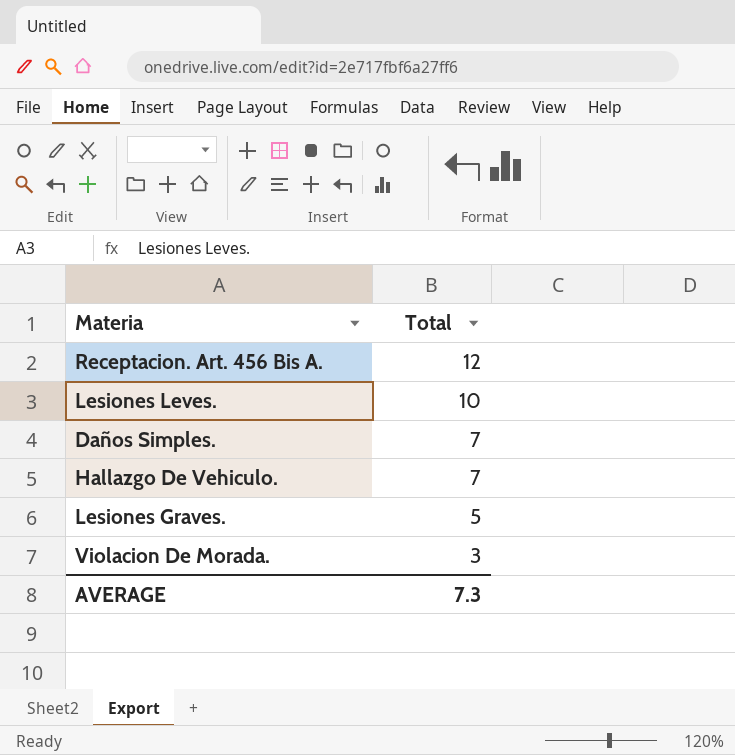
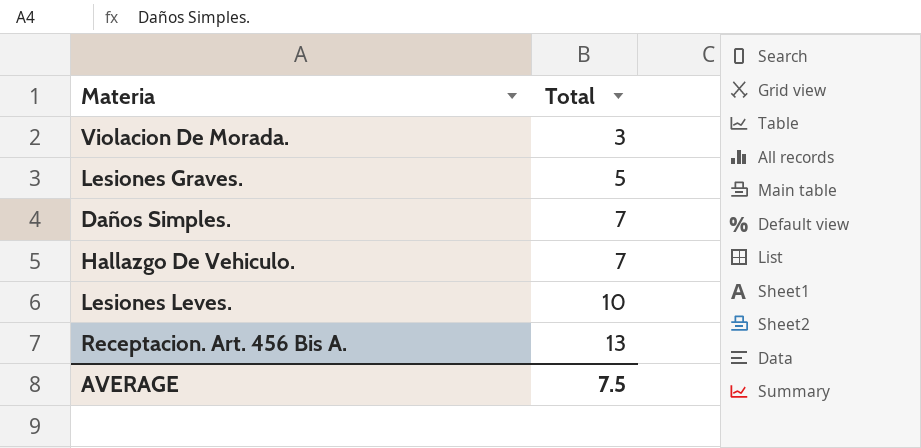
row order: Total descending -> Total ascending
Receptacion. Art. 456 Bis A. | Total: 12 -> 13
AVERAGE | Total: 7.3 -> 7.5

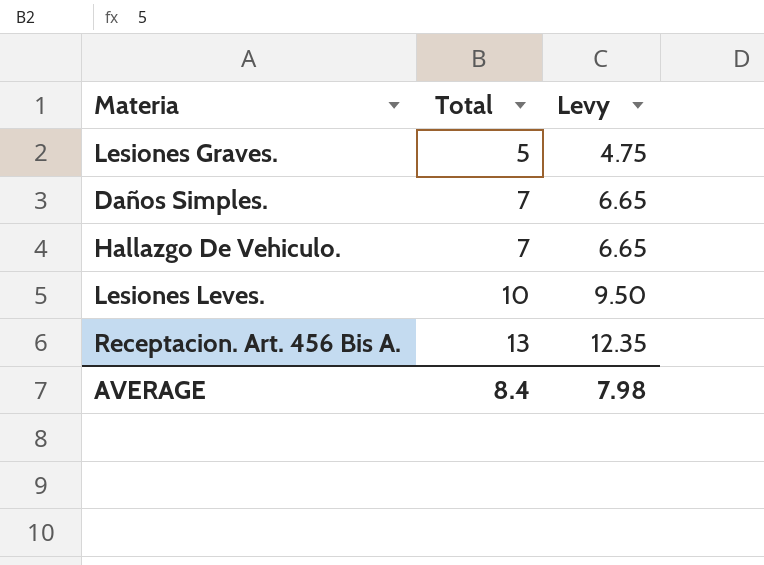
column Levy | formula: none -> [Total] * 0.95
row Violacion De Morada.: 3 -> none
AVERAGE | Total: 7.5 -> 8.4

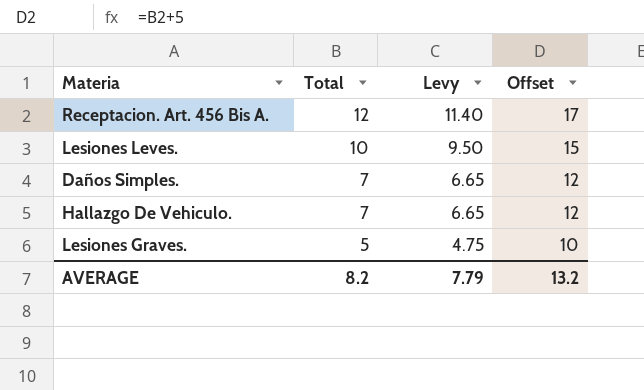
row order: Total ascending -> Total descending
column Offset | formula: none -> [Total] + 5
Receptacion. Art. 456 Bis A. | Total: 13 -> 12
Receptacion. Art. 456 Bis A. | Levy: 12.35 -> 11.40
AVERAGE | Total: 8.4 -> 8.2
AVERAGE | Levy: 7.98 -> 7.79

